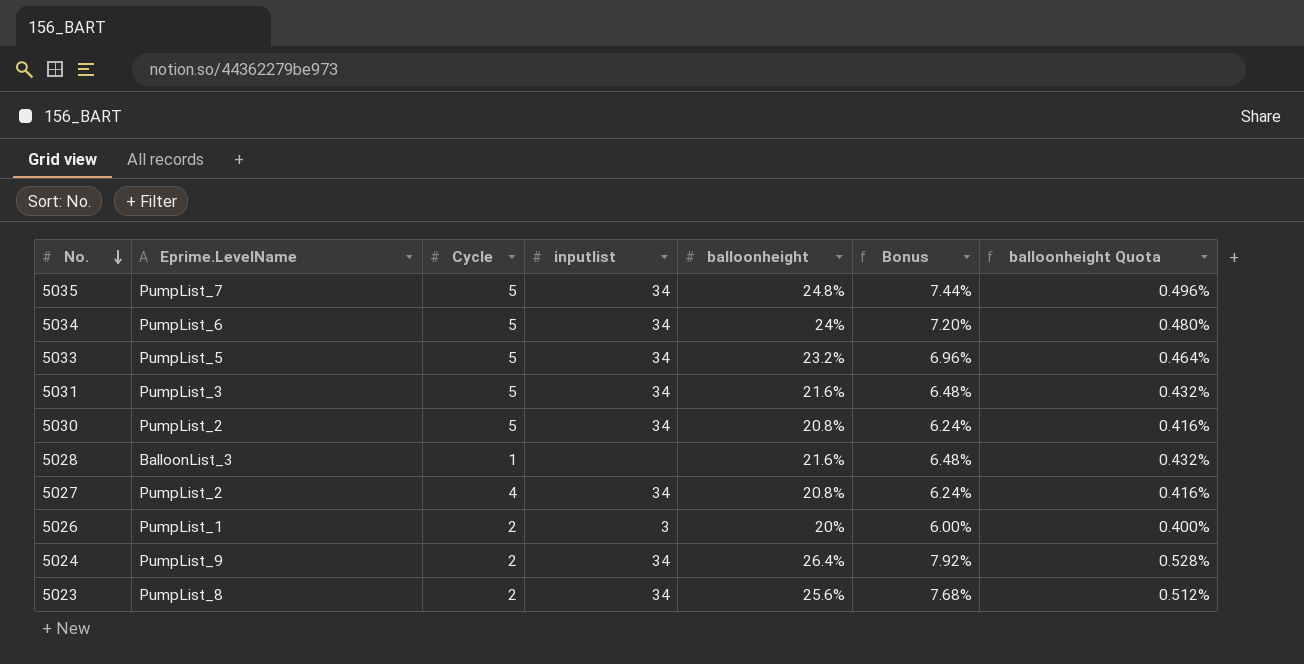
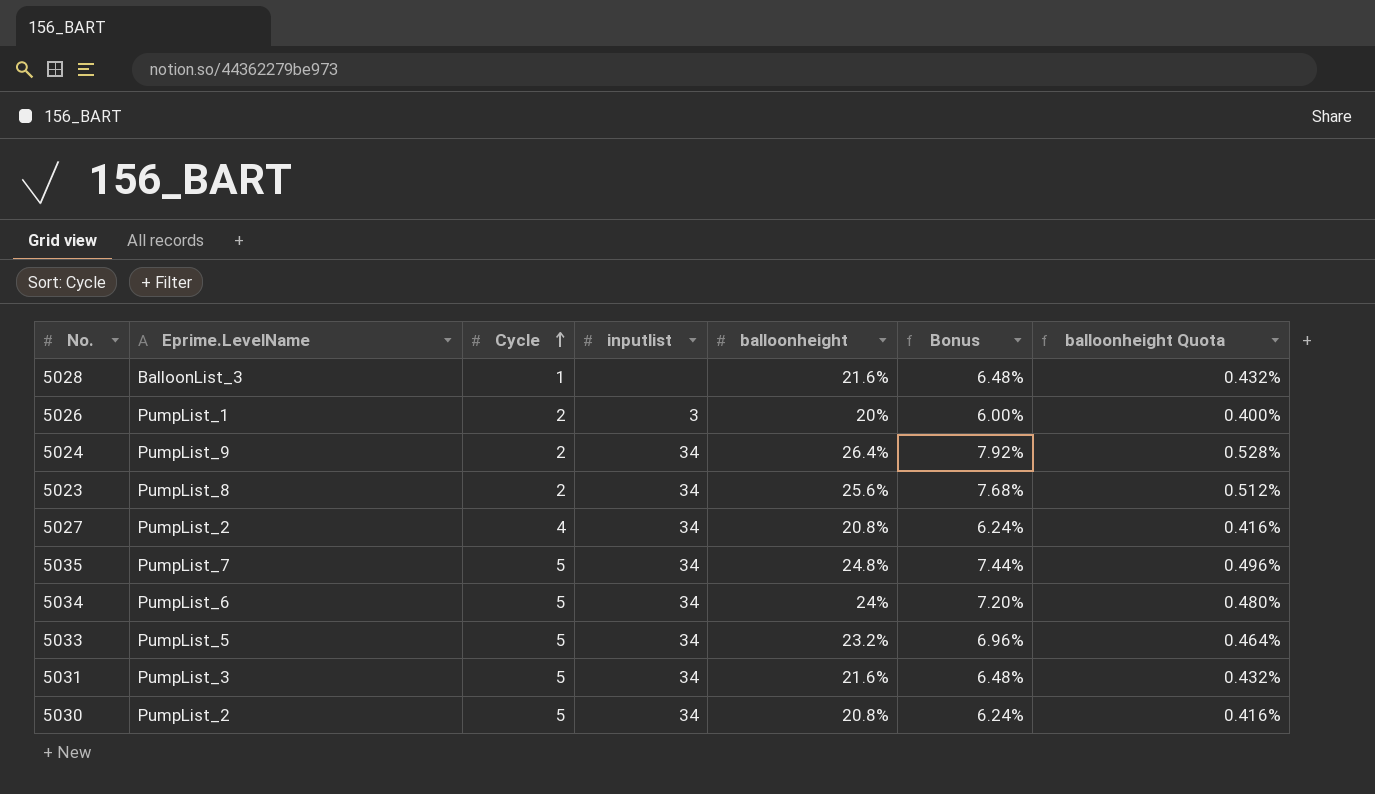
row order: No. descending -> Cycle ascending

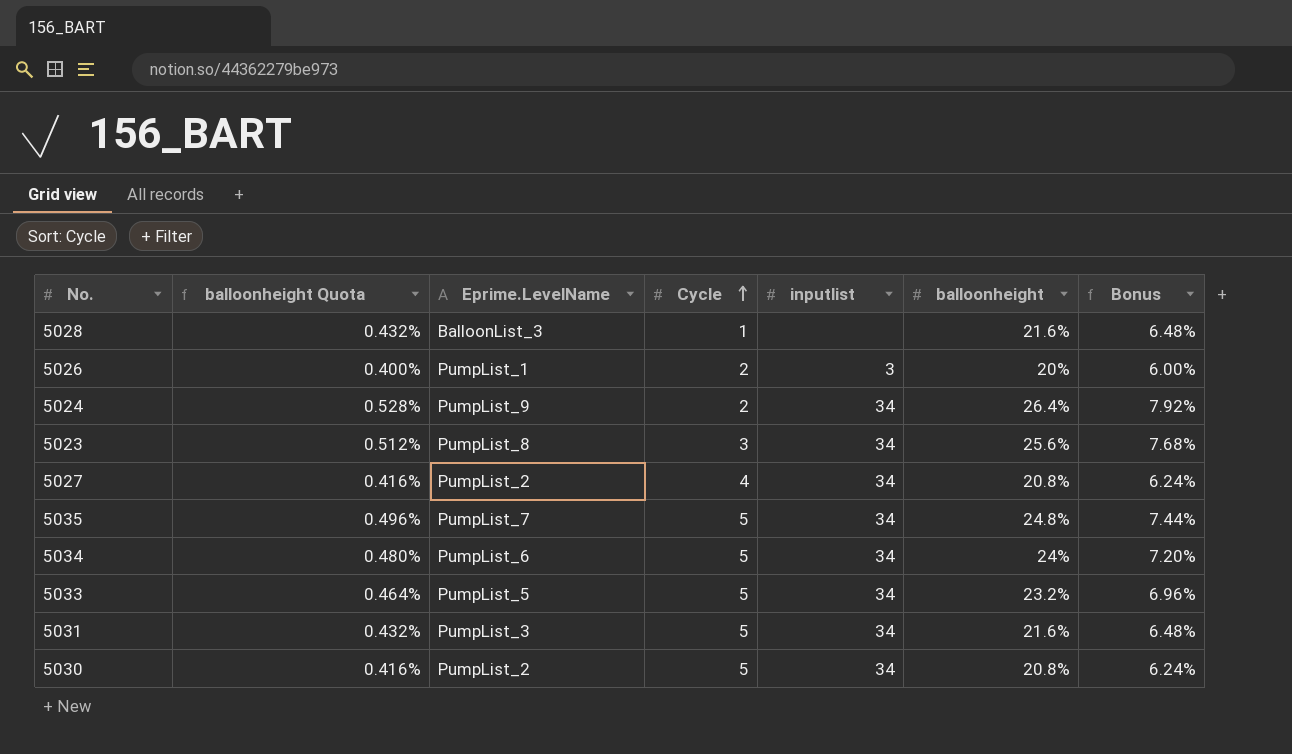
column balloonheight Quota | position: 7 -> 2
5023 | Cycle: 2 -> 3

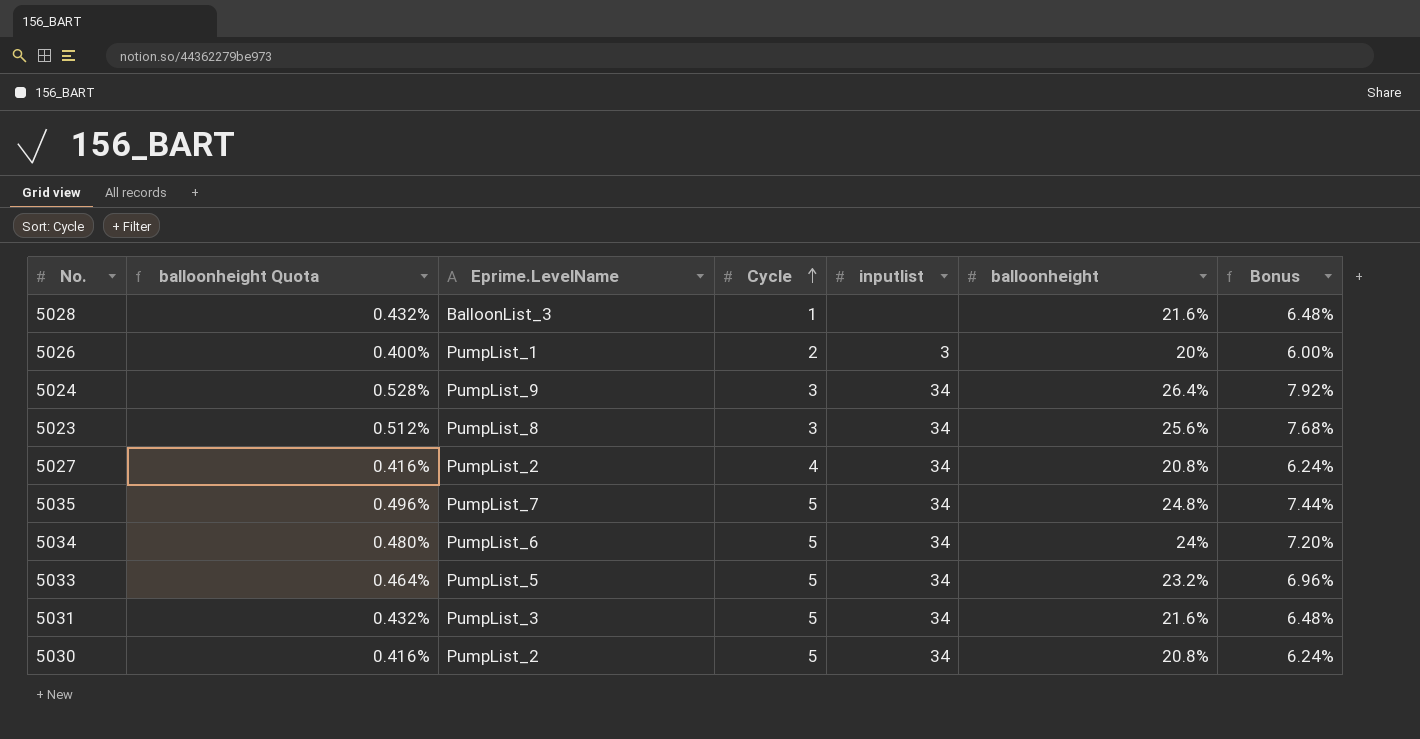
5024 | Cycle: 2 -> 3

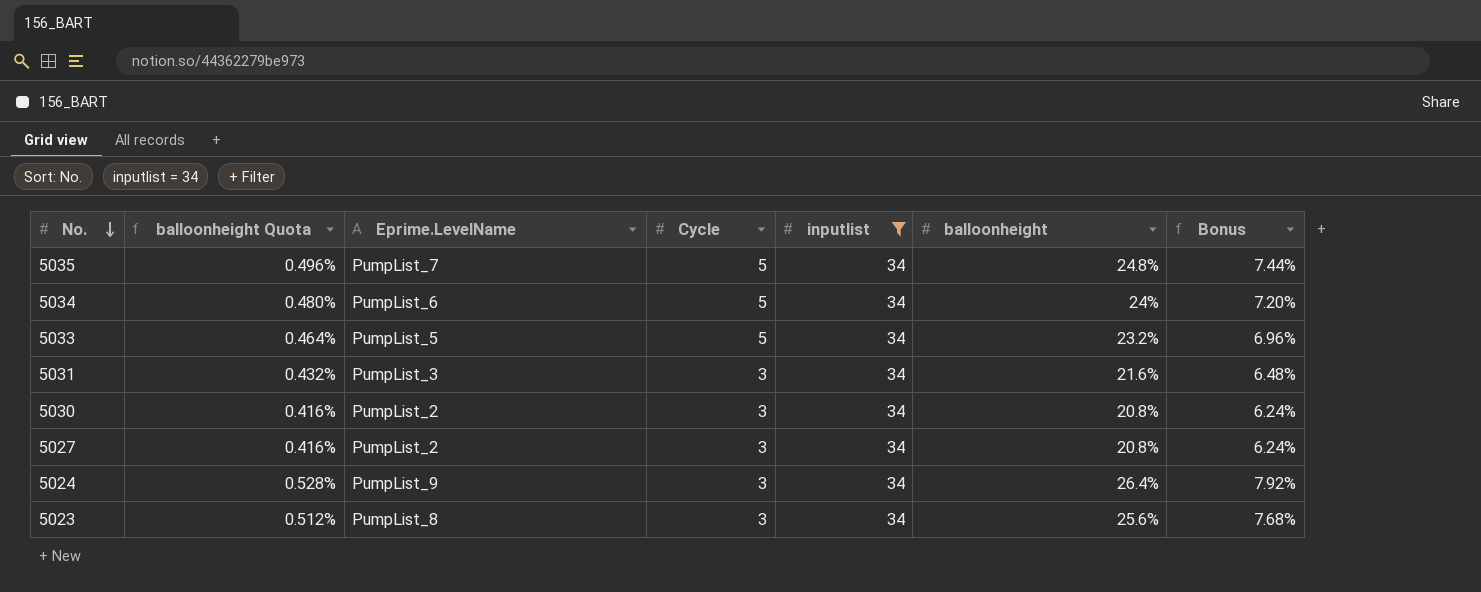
filter: none -> inputlist = 34
row order: Cycle ascending -> No. descending
5031 | Cycle: 5 -> 3
5030 | Cycle: 5 -> 3
5027 | Cycle: 4 -> 3

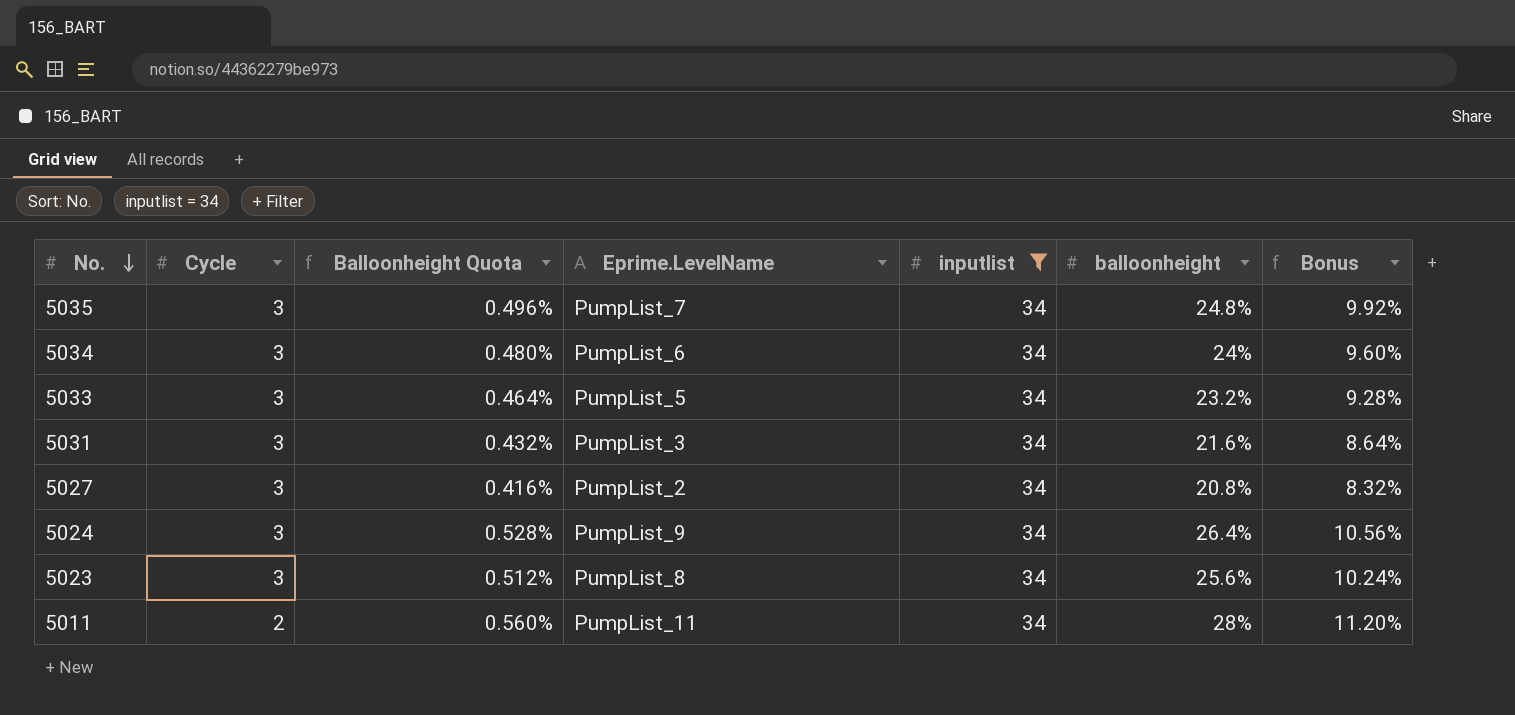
column Cycle | position: 4 -> 2
column name: balloonheight Quota -> Balloonheight Quota
column Bonus | formula: [balloonheight] * 0.3 -> [balloonheight] * 0.4
row 5030: 0.416% | PumpList_2 | 3 | 34 | 20.8% | 6.24% -> none
5035 | Cycle: 5 -> 3
5034 | Cycle: 5 -> 3
5033 | Cycle: 5 -> 3
row 5011: none -> 2 | 0.560% | PumpList_11 | 34 | 28% | 11.20%

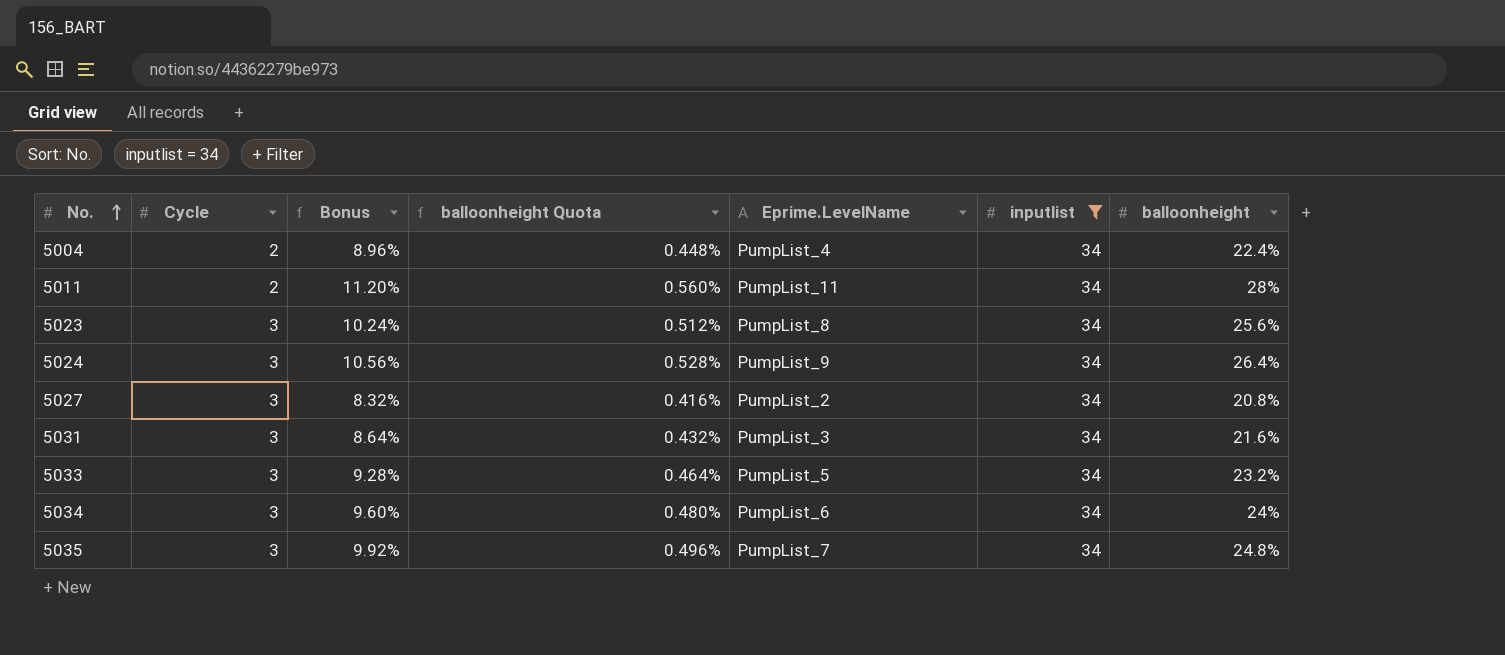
row order: No. descending -> No. ascending
column Bonus | position: 7 -> 3
column name: Balloonheight Quota -> balloonheight Quota
row 5004: none -> 2 | 8.96% | 0.448% | PumpList_4 | 34 | 22.4%

